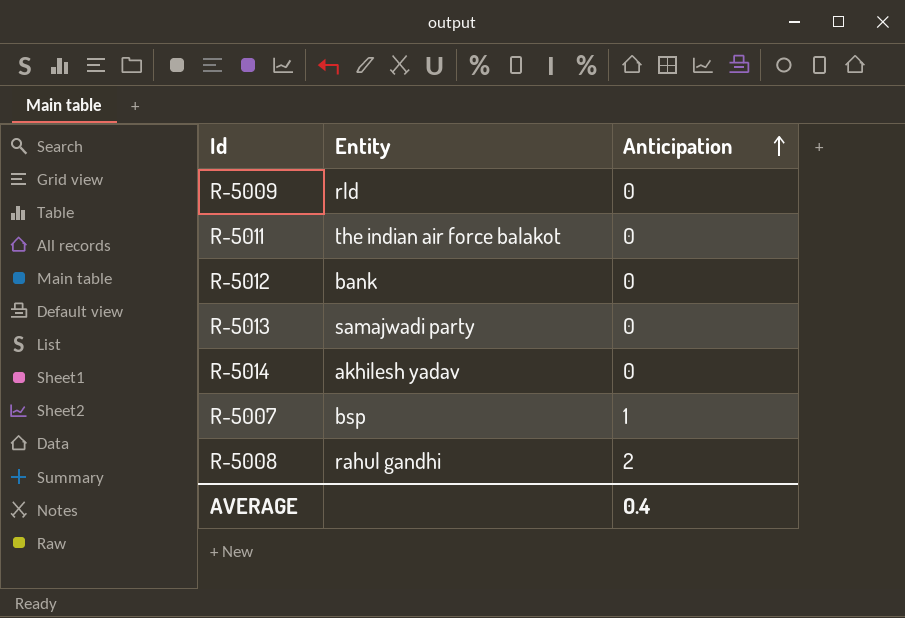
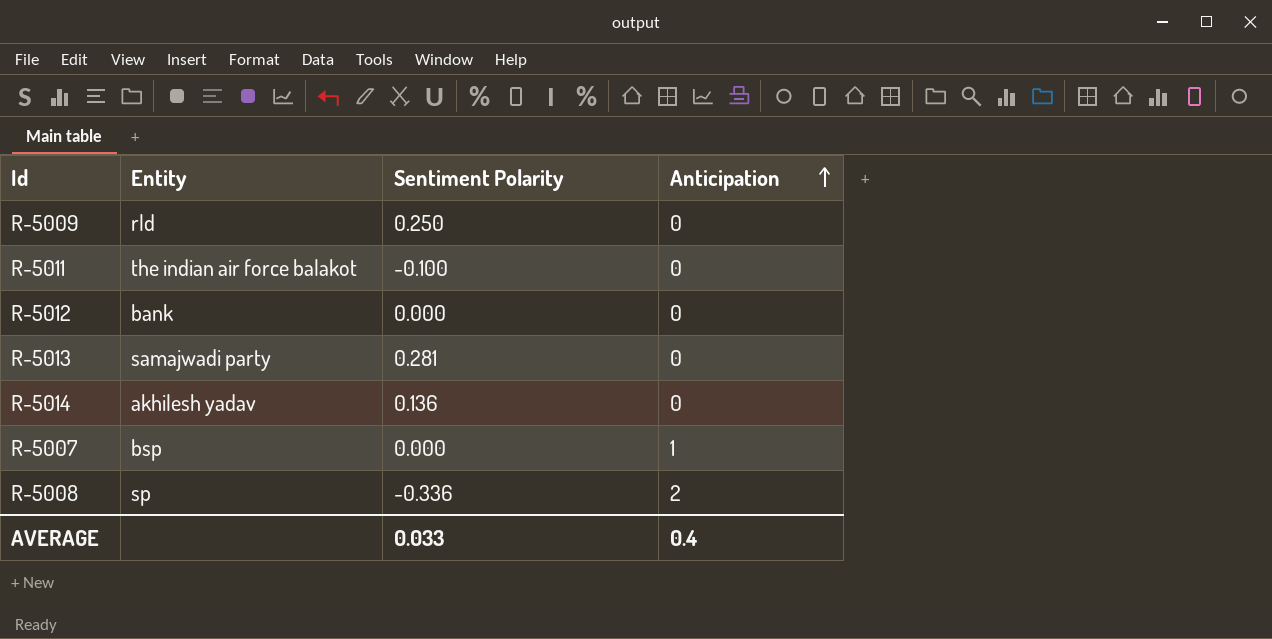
column Sentiment Polarity | position: none -> 3
R-5008 | Entity: rahul gandhi -> sp

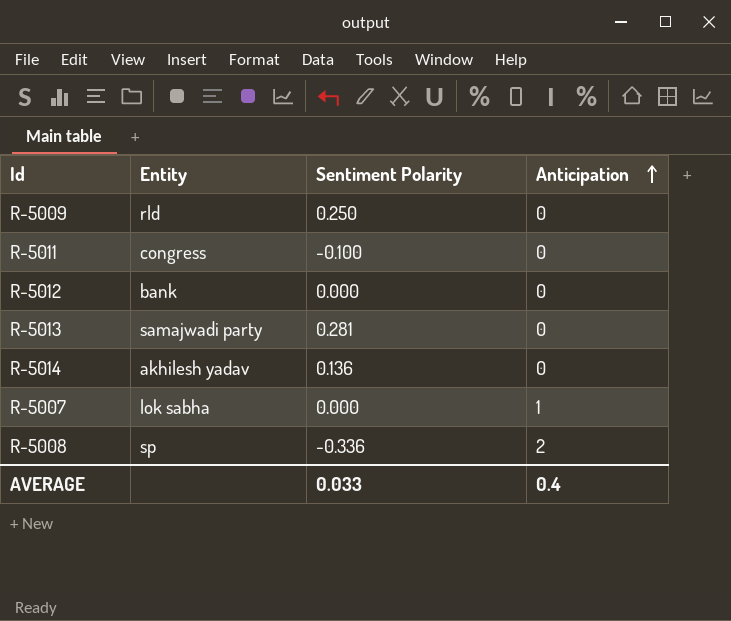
R-5011 | Entity: the indian air force balakot -> congress
R-5007 | Entity: bsp -> lok sabha

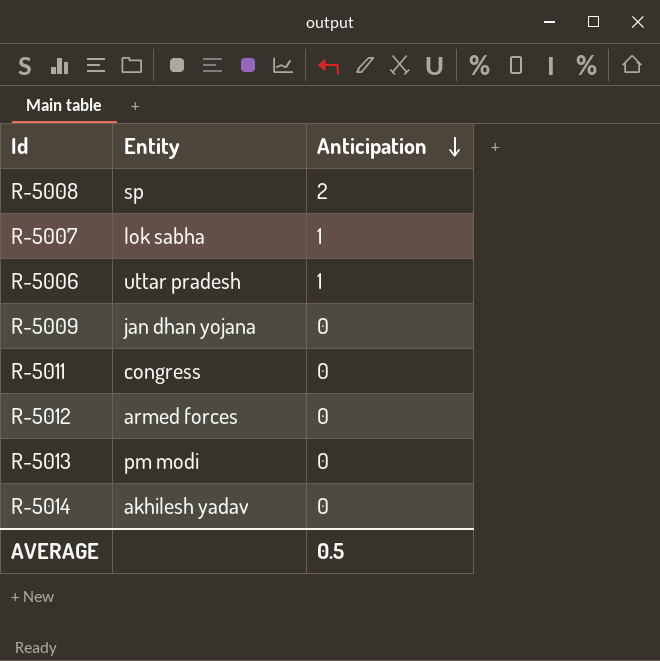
row order: Anticipation ascending -> Anticipation descending
column Sentiment Polarity | position: 3 -> none
row R-5006: none -> uttar pradesh | 1
R-5009 | Entity: rld -> jan dhan yojana
R-5012 | Entity: bank -> armed forces
R-5013 | Entity: samajwadi party -> pm modi
AVERAGE | Anticipation: 0.4 -> 0.5

